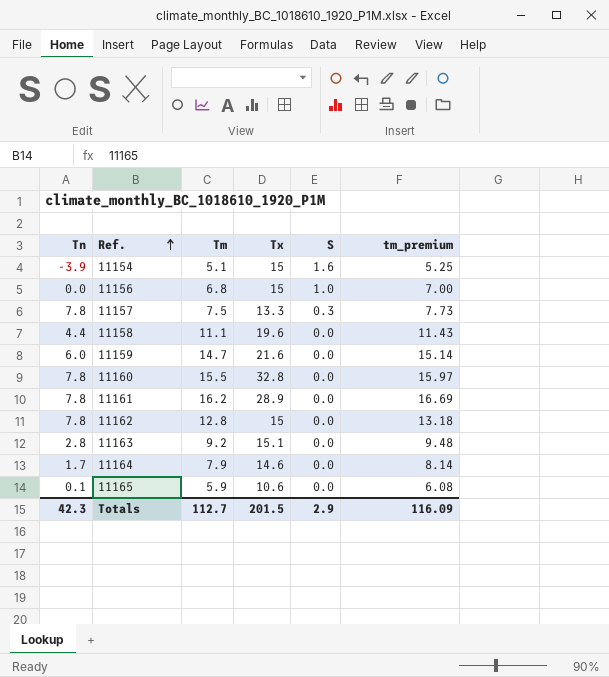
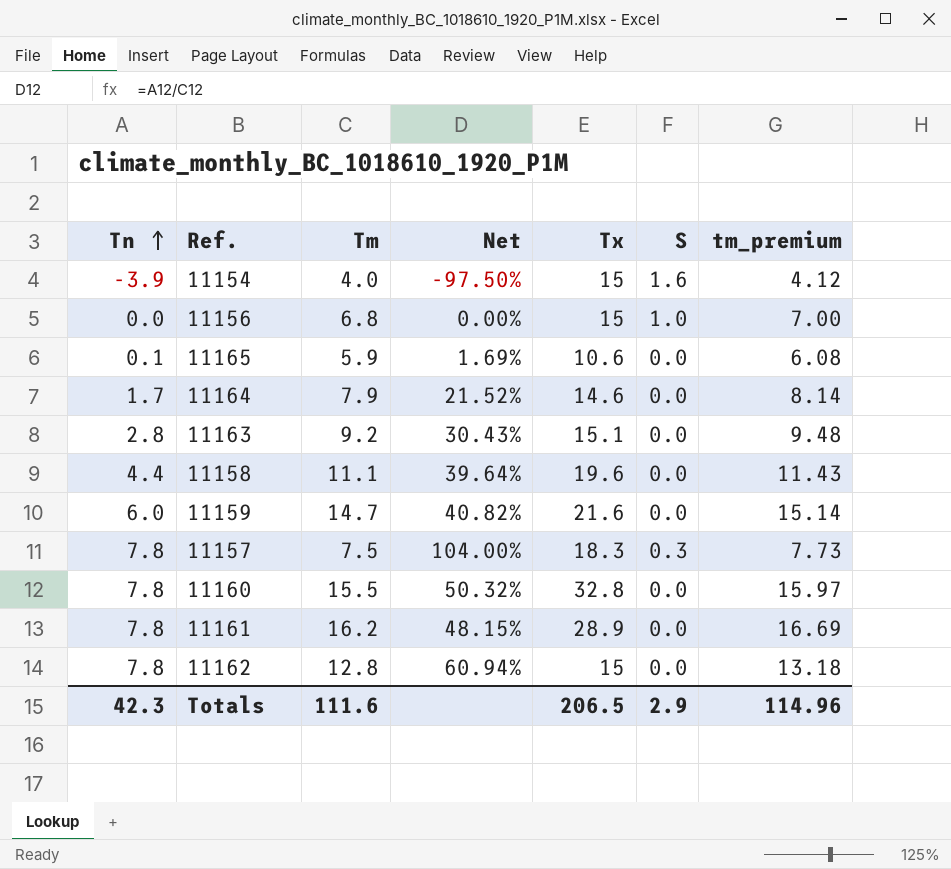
row order: Ref. ascending -> Tn ascending
column Net | formula: none -> [Tn] / [Tm]
11154 | Tm: 5.1 -> 4.0
11154 | tm_premium: 5.25 -> 4.12
11157 | Tx: 13.3 -> 18.3
Totals | Tm: 112.7 -> 111.6
Totals | Tx: 201.5 -> 206.5
Totals | tm_premium: 116.09 -> 114.96

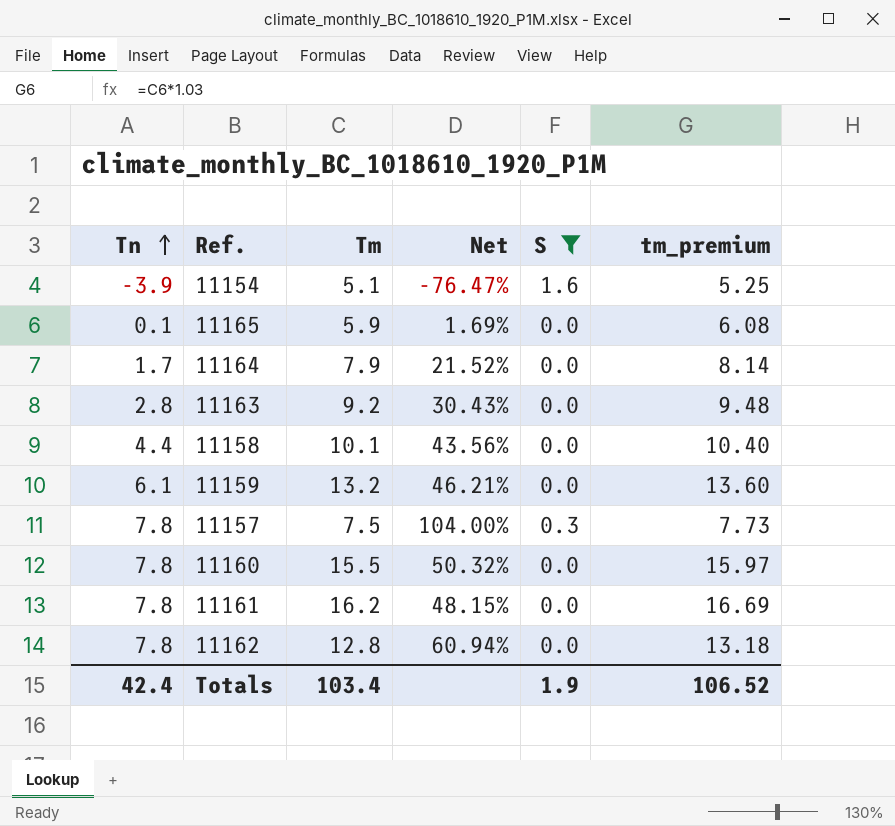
filter: none -> S != 1.0
column Tx | position: 5 -> none
11154 | Tm: 4.0 -> 5.1
11154 | Net: -97.50% -> -76.47%
11154 | tm_premium: 4.12 -> 5.25
11158 | Tm: 11.1 -> 10.1
11158 | Net: 39.64% -> 43.56%
11158 | tm_premium: 11.43 -> 10.40
11159 | Tn: 6.0 -> 6.1
11159 | Tm: 14.7 -> 13.2
11159 | Net: 40.82% -> 46.21%
11159 | tm_premium: 15.14 -> 13.60
Totals | Tn: 42.3 -> 42.4
Totals | Tm: 111.6 -> 103.4
Totals | S: 2.9 -> 1.9
Totals | tm_premium: 114.96 -> 106.52

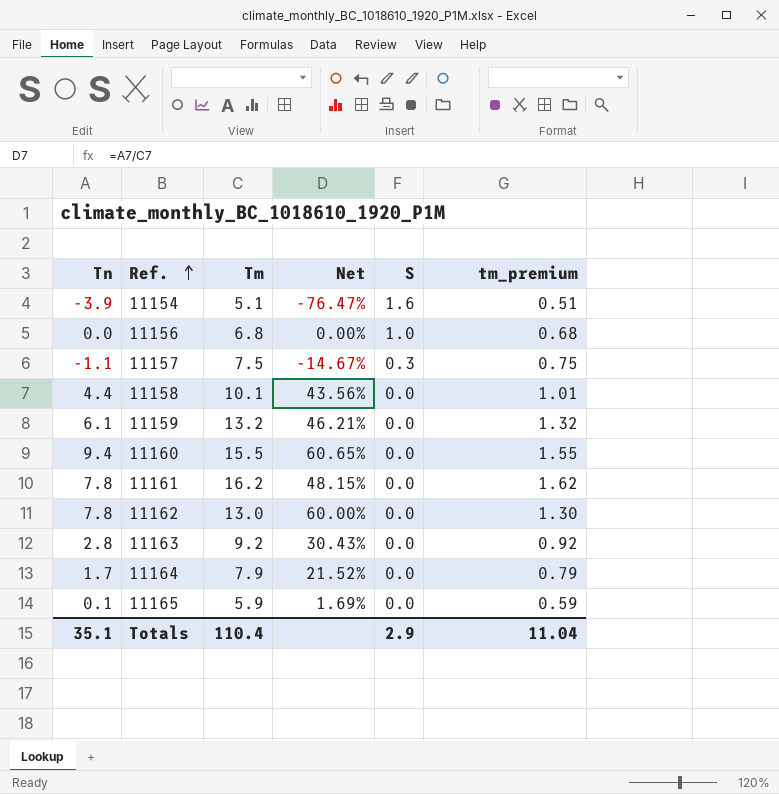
filter: S != 1.0 -> none
row order: Tn ascending -> Ref. ascending
column tm_premium | formula: [Tm] * 1.03 -> [Tm] * 0.1
11157 | Tn: 7.8 -> -1.1
11157 | Net: 104.00% -> -14.67%
11160 | Tn: 7.8 -> 9.4
11160 | Net: 50.32% -> 60.65%
11162 | Tm: 12.8 -> 13.0
11162 | Net: 60.94% -> 60.00%
Totals | Tn: 42.4 -> 35.1
Totals | Tm: 103.4 -> 110.4
Totals | S: 1.9 -> 2.9
Totals | tm_premium: 106.52 -> 11.04

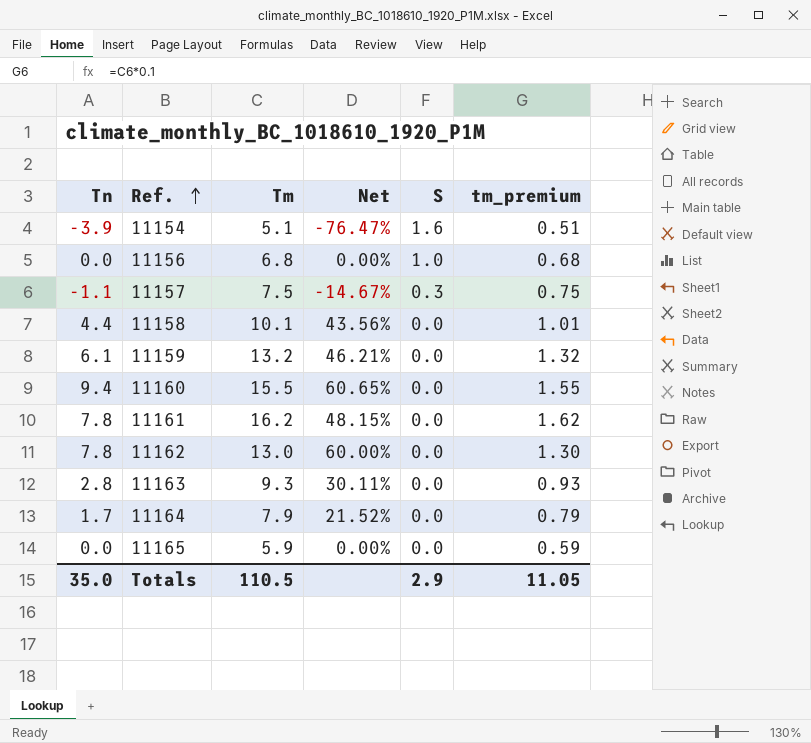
11163 | Tm: 9.2 -> 9.3
11163 | Net: 30.43% -> 30.11%
11163 | tm_premium: 0.92 -> 0.93
11165 | Tn: 0.1 -> 0.0
11165 | Net: 1.69% -> 0.00%
Totals | Tn: 35.1 -> 35.0
Totals | Tm: 110.4 -> 110.5
Totals | tm_premium: 11.04 -> 11.05

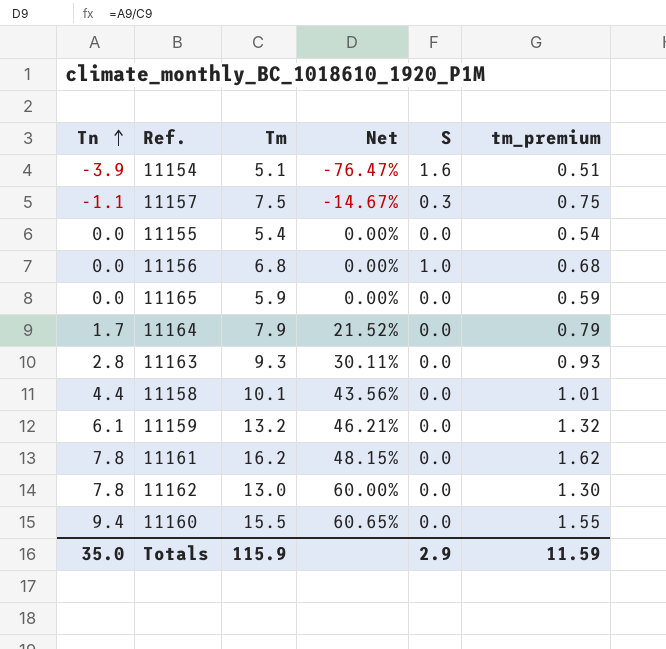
row order: Ref. ascending -> Tn ascending
row 11155: none -> 0.0 | 5.4 | 0.00% | 0.0 | 0.54
Totals | Tm: 110.5 -> 115.9
Totals | tm_premium: 11.05 -> 11.59

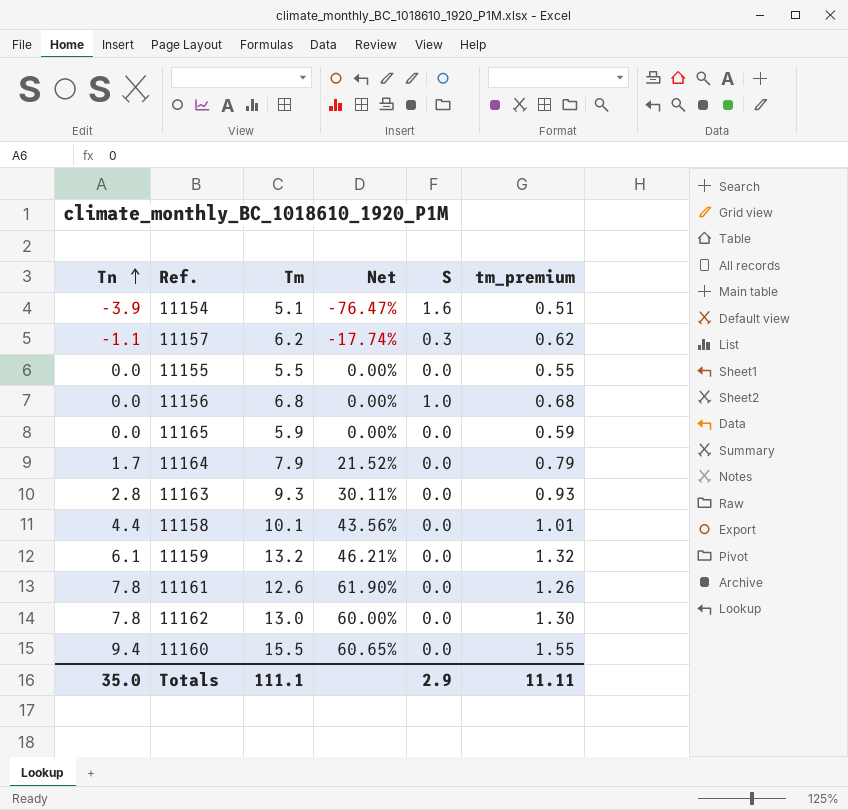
11157 | Tm: 7.5 -> 6.2
11157 | Net: -14.67% -> -17.74%
11157 | tm_premium: 0.75 -> 0.62
11155 | Tm: 5.4 -> 5.5
11155 | tm_premium: 0.54 -> 0.55
11161 | Tm: 16.2 -> 12.6
11161 | Net: 48.15% -> 61.90%
11161 | tm_premium: 1.62 -> 1.26
Totals | Tm: 115.9 -> 111.1
Totals | tm_premium: 11.59 -> 11.11

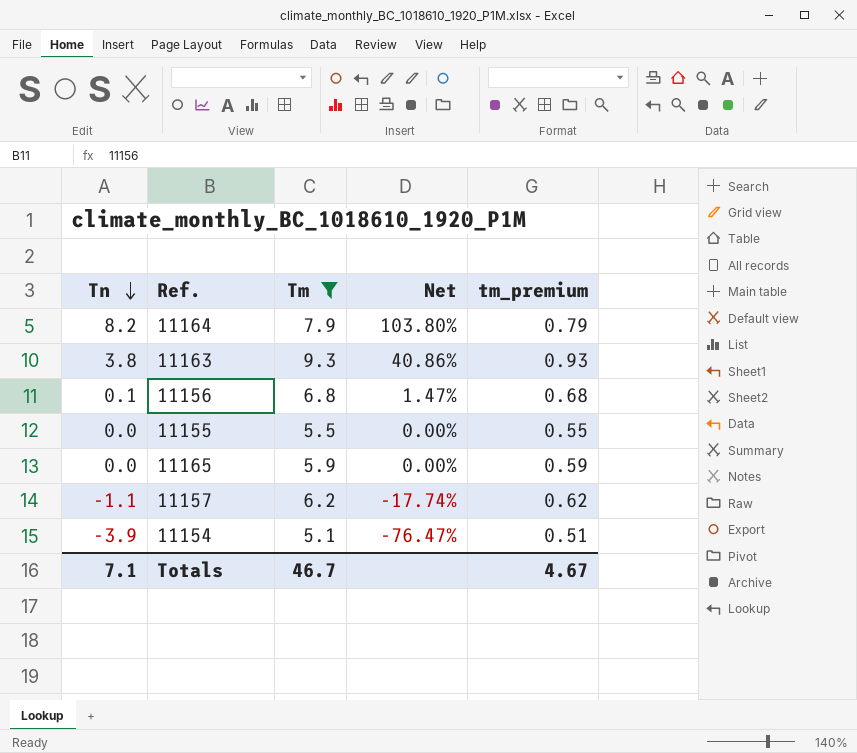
filter: none -> Tm <= 9.3
row order: Tn ascending -> Tn descending
column S | position: 5 -> none
11164 | Tn: 1.7 -> 8.2
11164 | Net: 21.52% -> 103.80%
11163 | Tn: 2.8 -> 3.8
11163 | Net: 30.11% -> 40.86%
11156 | Tn: 0.0 -> 0.1
11156 | Net: 0.00% -> 1.47%
Totals | Tn: 35.0 -> 7.1
Totals | Tm: 111.1 -> 46.7
Totals | tm_premium: 11.11 -> 4.67

